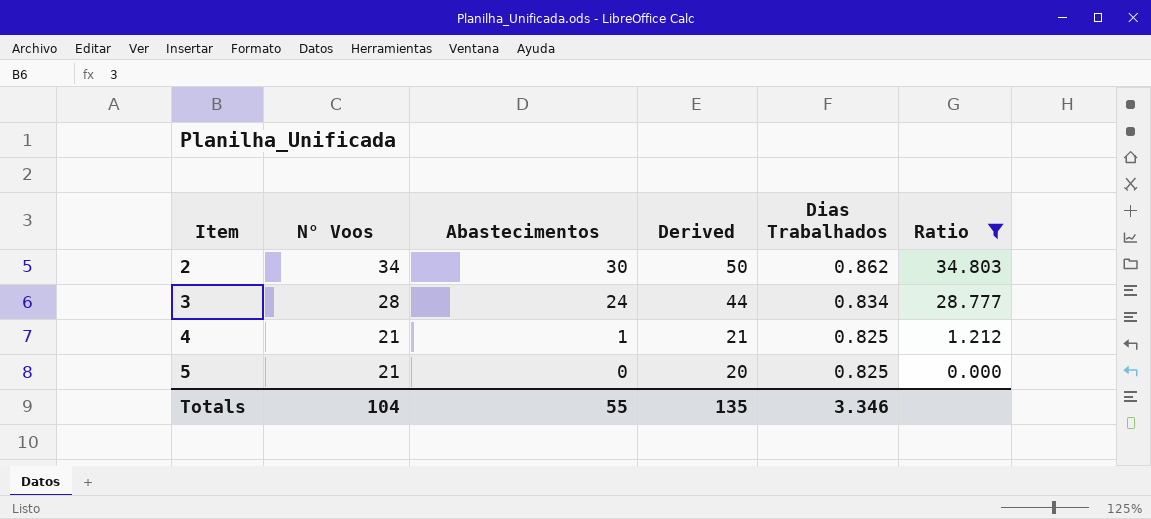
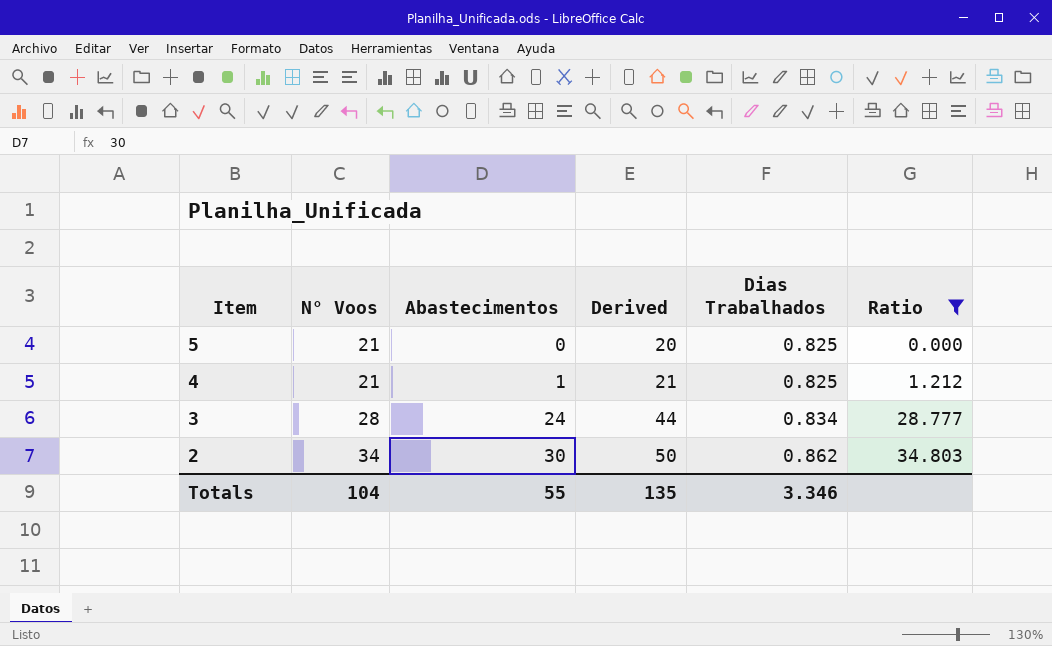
row order: Item ascending -> Item descending

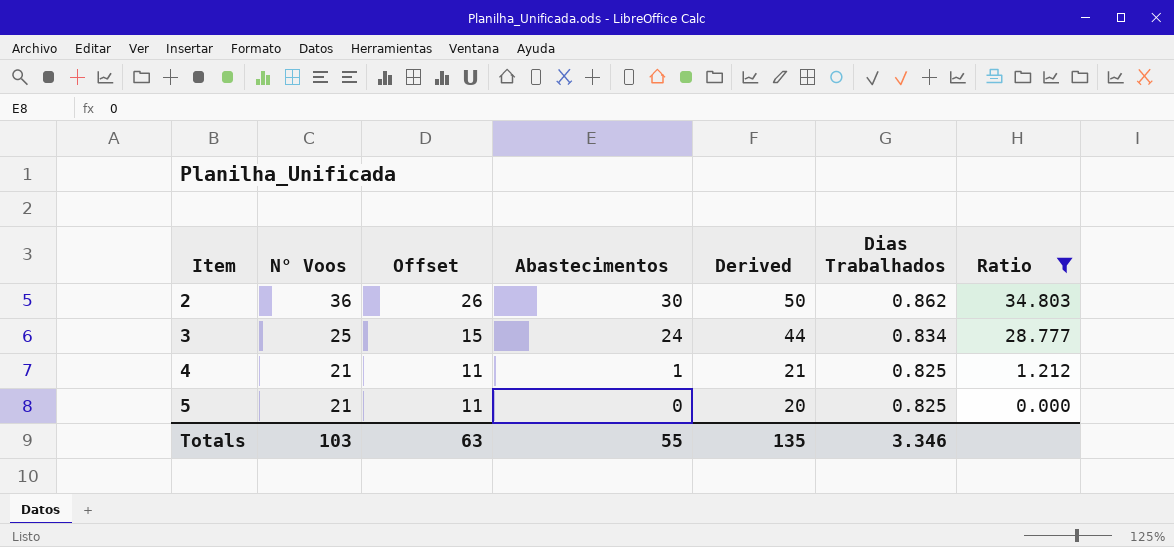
row order: Item descending -> Item ascending
column Offset | formula: none -> [N° Voos] - 10
2 | N° Voos: 34 -> 36
3 | N° Voos: 28 -> 25
Totals | N° Voos: 104 -> 103

